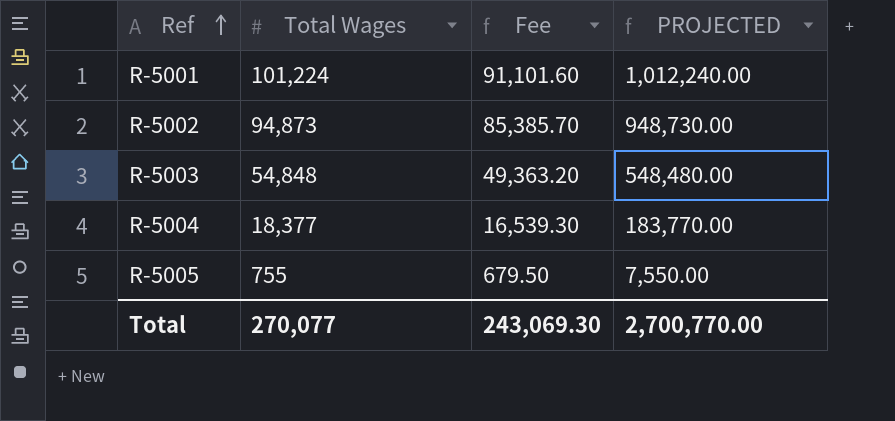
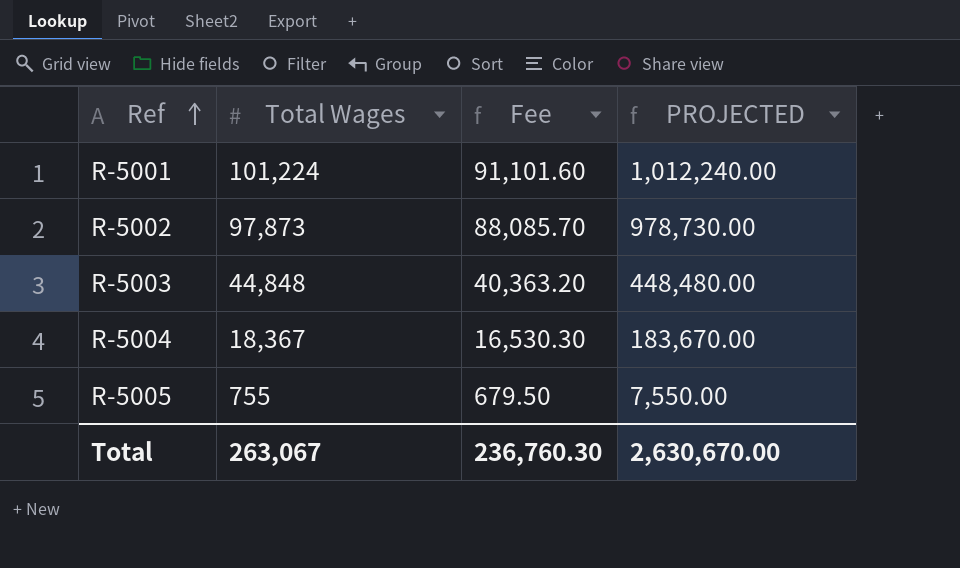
R-5002 | Total Wages: 94,873 -> 97,873
R-5002 | Fee: 85,385.70 -> 88,085.70
R-5002 | PROJECTED: 948,730.00 -> 978,730.00
R-5003 | Total Wages: 54,848 -> 44,848
R-5003 | Fee: 49,363.20 -> 40,363.20
R-5003 | PROJECTED: 548,480.00 -> 448,480.00
R-5004 | Total Wages: 18,377 -> 18,367
R-5004 | Fee: 16,539.30 -> 16,530.30
R-5004 | PROJECTED: 183,770.00 -> 183,670.00
Total | Total Wages: 270,077 -> 263,067
Total | Fee: 243,069.30 -> 236,760.30
Total | PROJECTED: 2,700,770.00 -> 2,630,670.00

